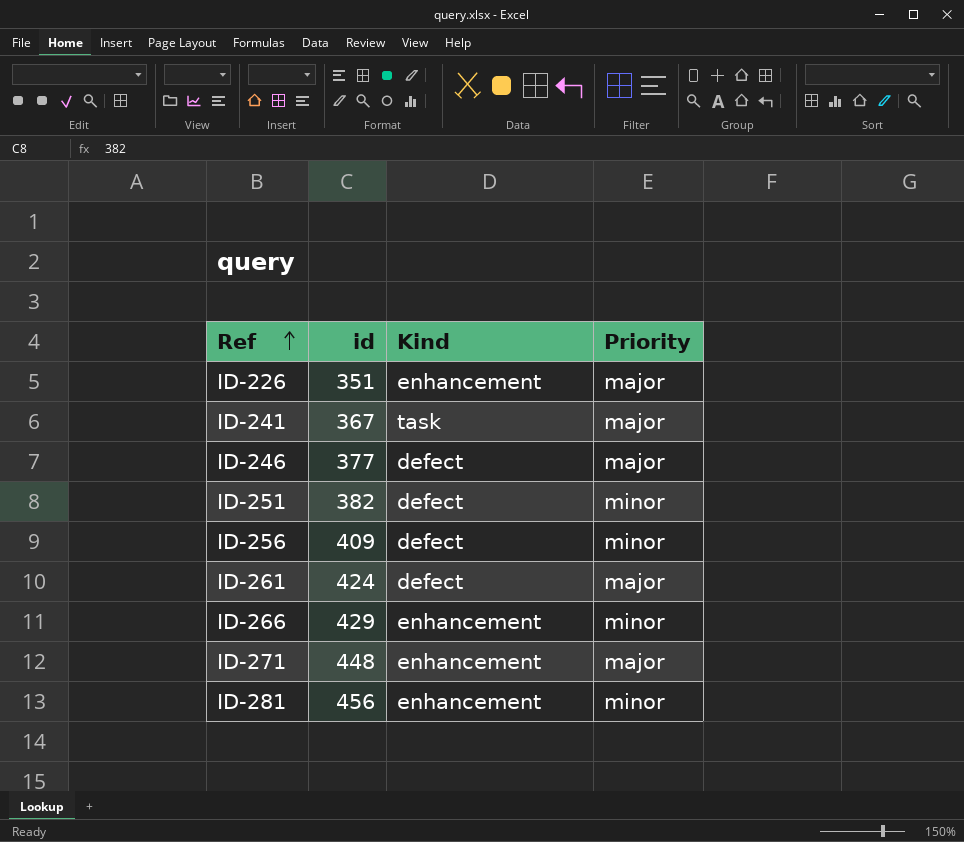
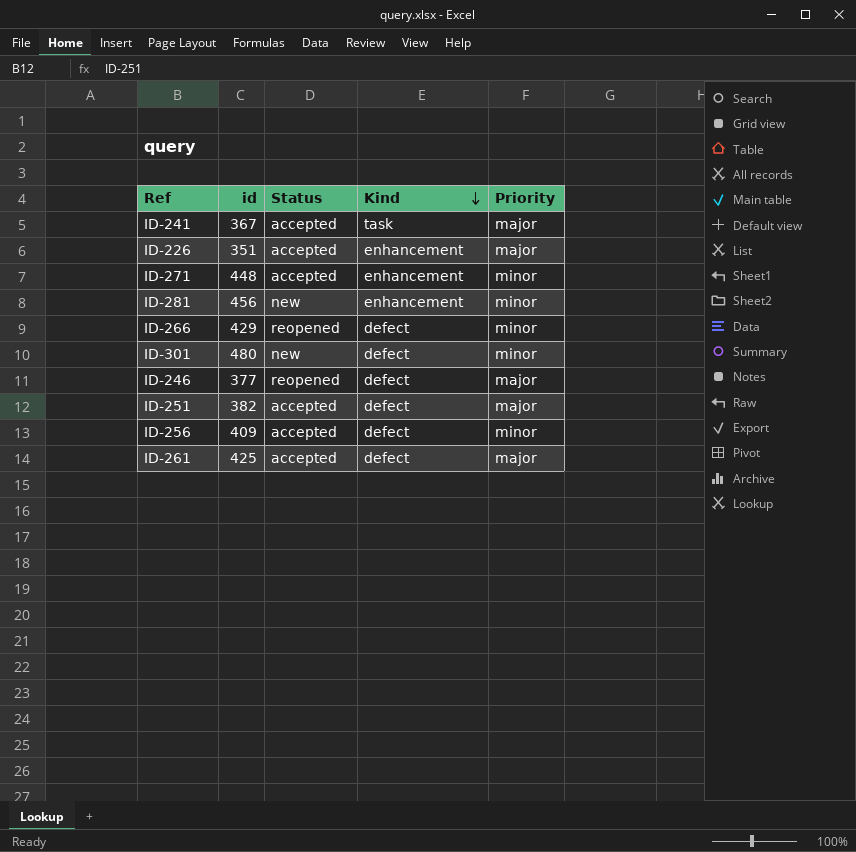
row order: Ref ascending -> Kind descending
column Status | position: none -> 3
ID-271 | Priority: major -> minor
ID-266 | Kind: enhancement -> defect
row ID-301: none -> 480 | new | defect | minor
ID-251 | Priority: minor -> major
ID-261 | id: 424 -> 425

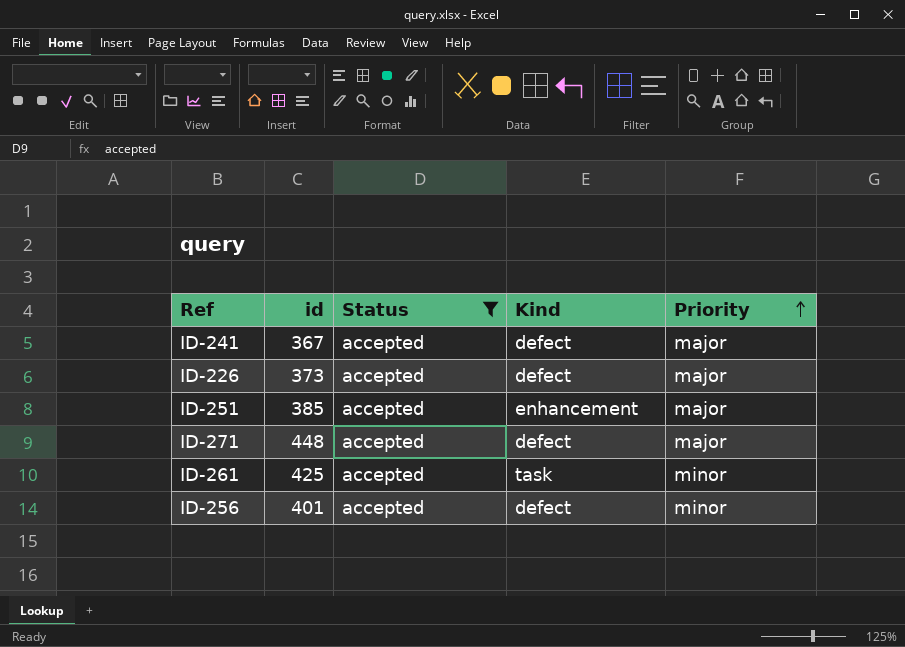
filter: none -> Status = accepted
row order: Kind descending -> Priority ascending
ID-241 | Kind: task -> defect
ID-226 | id: 351 -> 373
ID-226 | Kind: enhancement -> defect
ID-251 | id: 382 -> 385
ID-251 | Kind: defect -> enhancement
ID-271 | Kind: enhancement -> defect
ID-271 | Priority: minor -> major
ID-261 | Kind: defect -> task
ID-261 | Priority: major -> minor
ID-256 | id: 409 -> 401

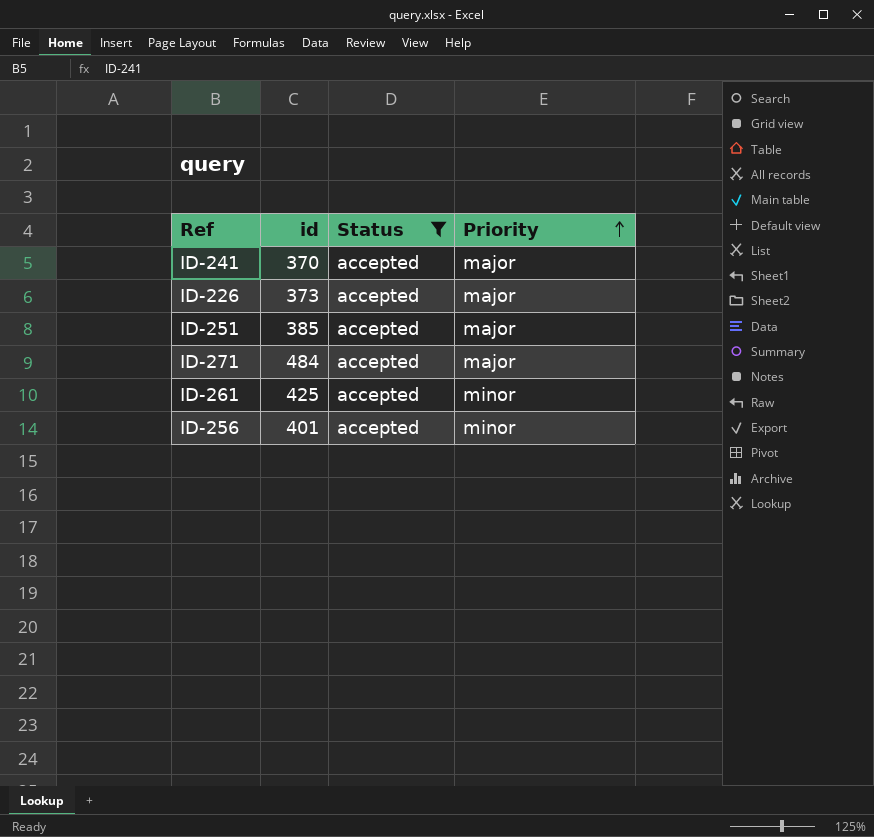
column Kind | position: 4 -> none
ID-241 | id: 367 -> 370
ID-271 | id: 448 -> 484

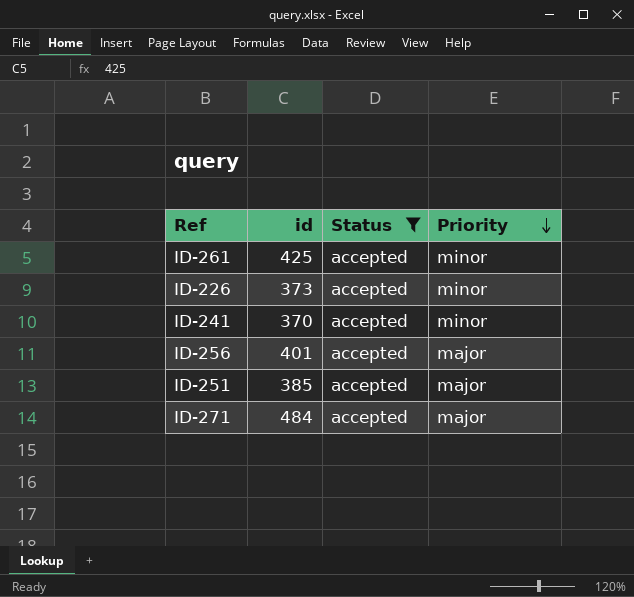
row order: Priority ascending -> Priority descending
ID-226 | Priority: major -> minor
ID-241 | Priority: major -> minor
ID-256 | Priority: minor -> major

